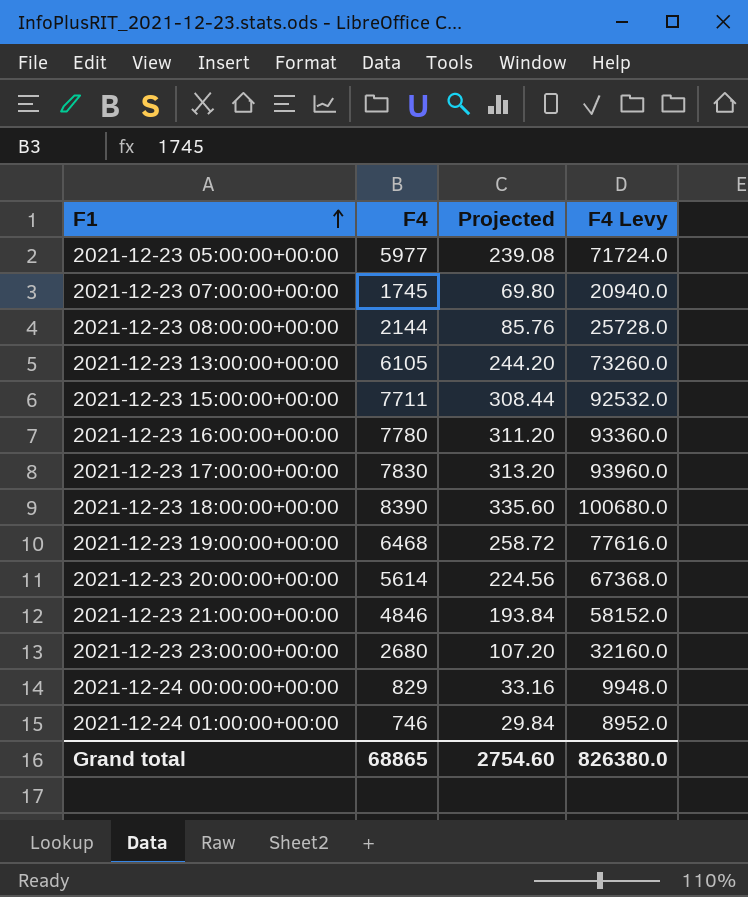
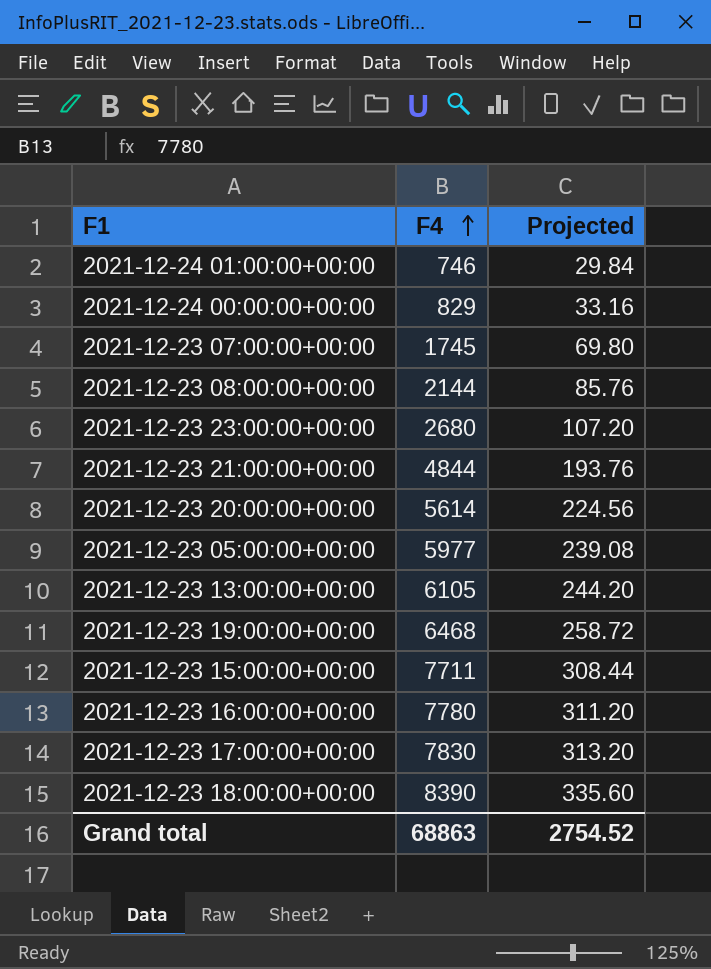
row order: F1 ascending -> F4 ascending
column F4 Levy | formula: [F4] * 12 -> none
2021-12-23 21:00:00+00:00 | F4: 4846 -> 4844
2021-12-23 21:00:00+00:00 | Projected: 193.84 -> 193.76
Grand total | F4: 68865 -> 68863
Grand total | Projected: 2754.60 -> 2754.52

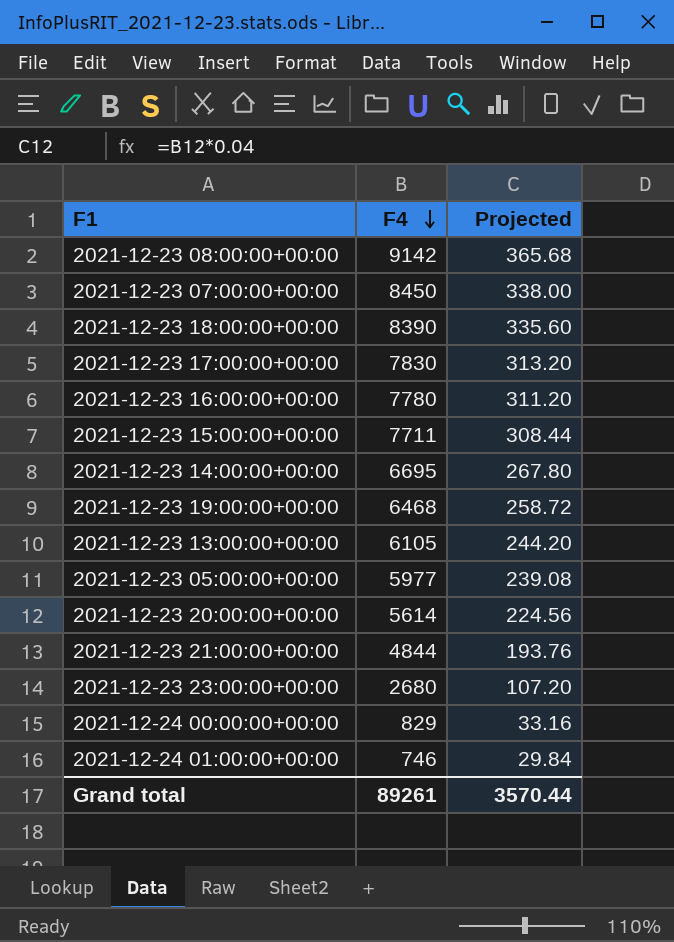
row order: F4 ascending -> F4 descending
2021-12-23 08:00:00+00:00 | F4: 2144 -> 9142
2021-12-23 08:00:00+00:00 | Projected: 85.76 -> 365.68
2021-12-23 07:00:00+00:00 | F4: 1745 -> 8450
2021-12-23 07:00:00+00:00 | Projected: 69.80 -> 338.00
row 2021-12-23 14:00:00+00:00: none -> 6695 | 267.80
Grand total | F4: 68863 -> 89261
Grand total | Projected: 2754.52 -> 3570.44

